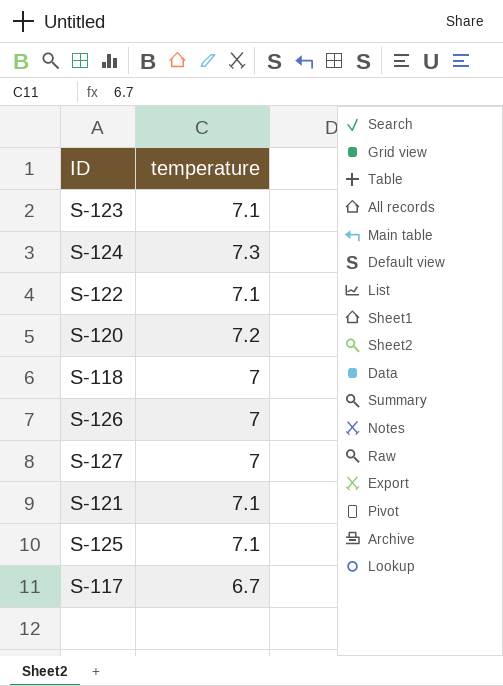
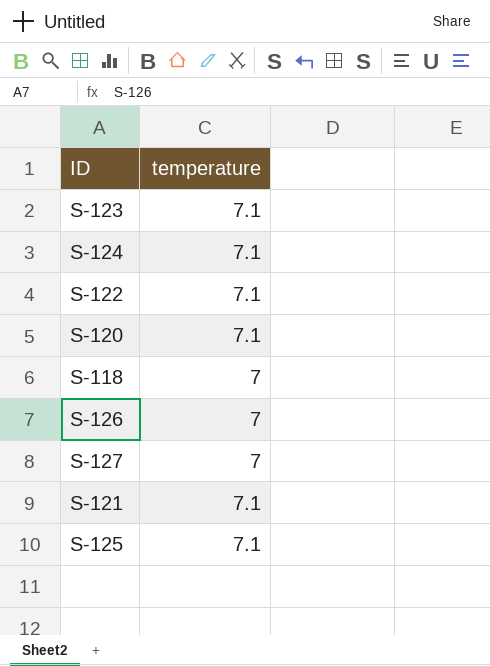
row S-117: 6.7 -> none
S-124 | temperature: 7.3 -> 7.1
S-120 | temperature: 7.2 -> 7.1

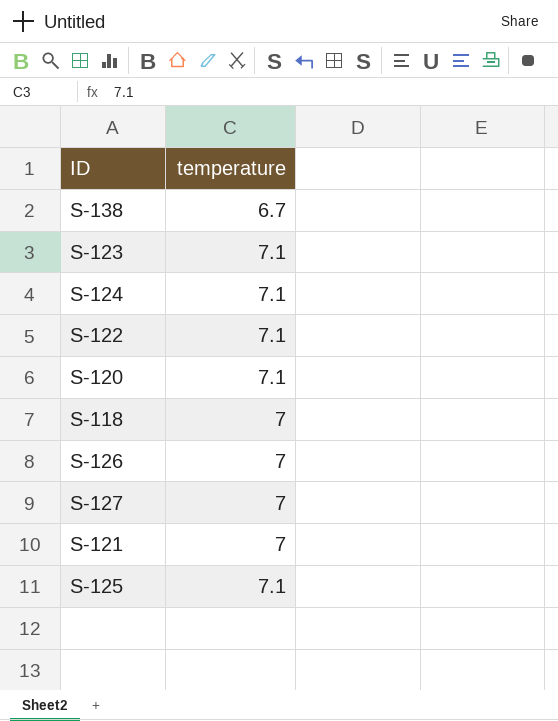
row S-138: none -> 6.7
S-121 | temperature: 7.1 -> 7

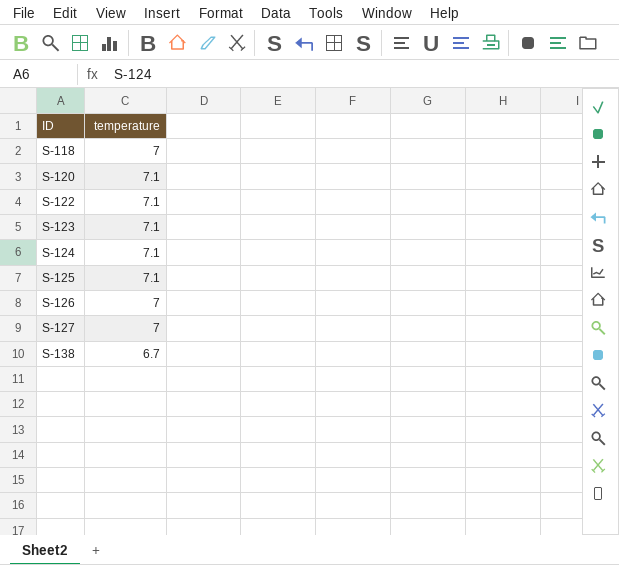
row order: none -> ID ascending
row S-121: 7 -> none

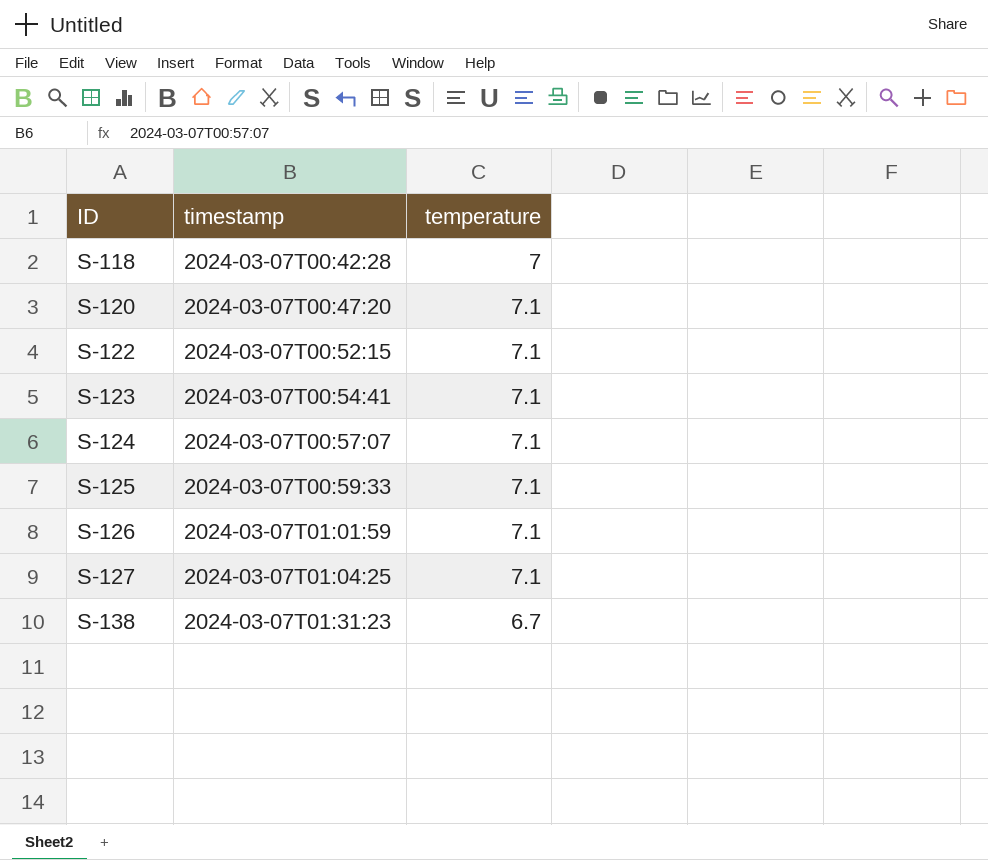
column timestamp | position: none -> 2
S-126 | temperature: 7 -> 7.1
S-127 | temperature: 7 -> 7.1

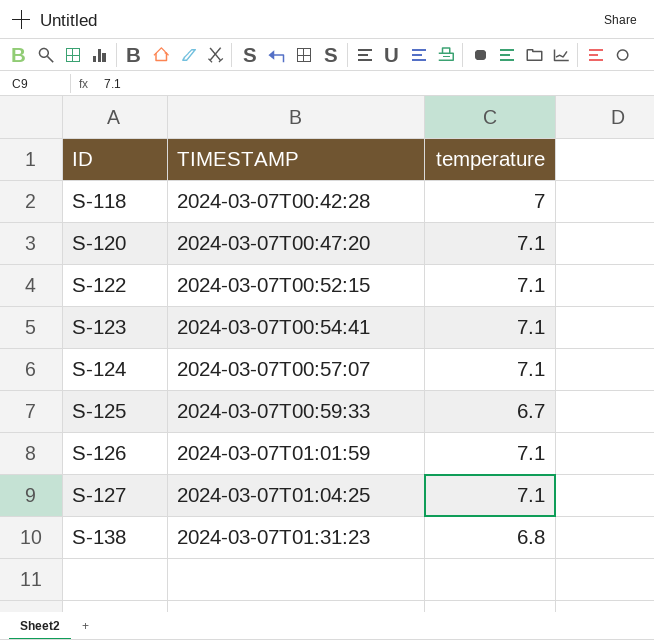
column name: timestamp -> TIMESTAMP
S-125 | temperature: 7.1 -> 6.7
S-138 | temperature: 6.7 -> 6.8

